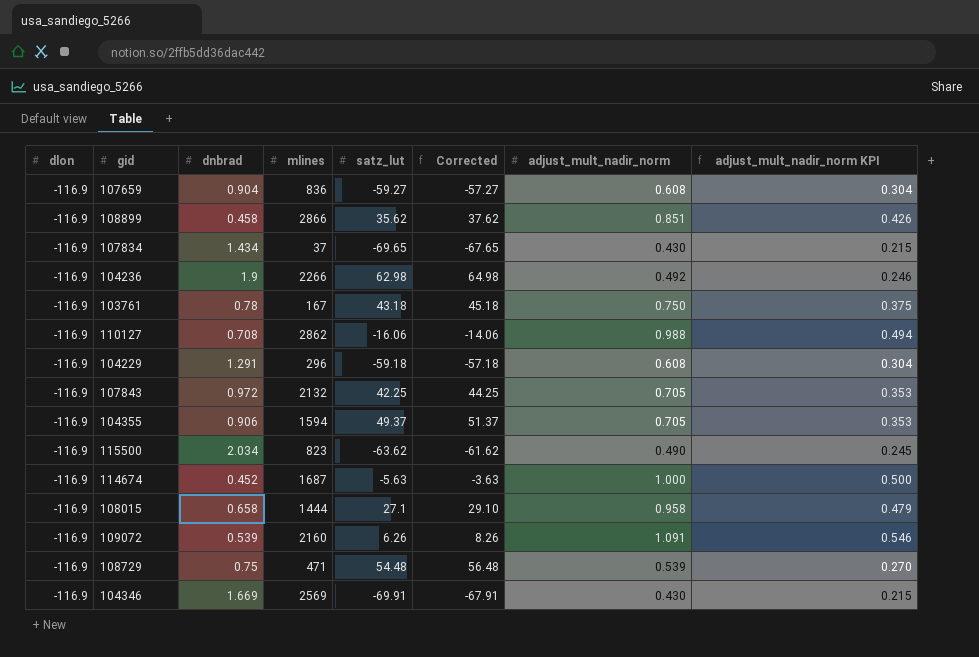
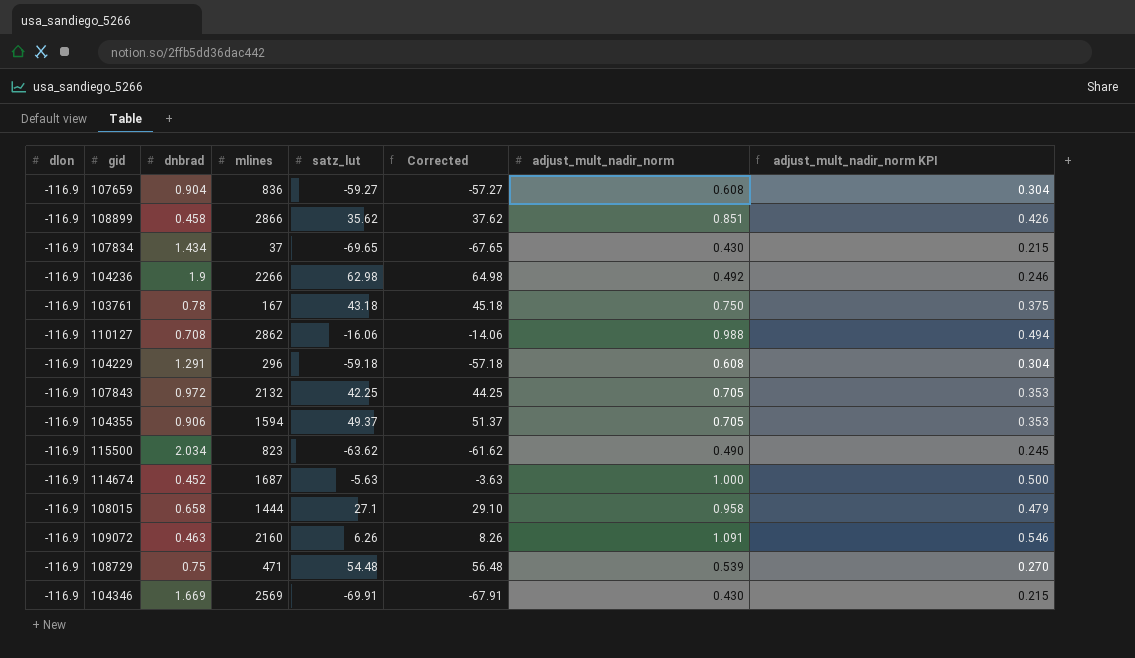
109072 | dnbrad: 0.539 -> 0.463

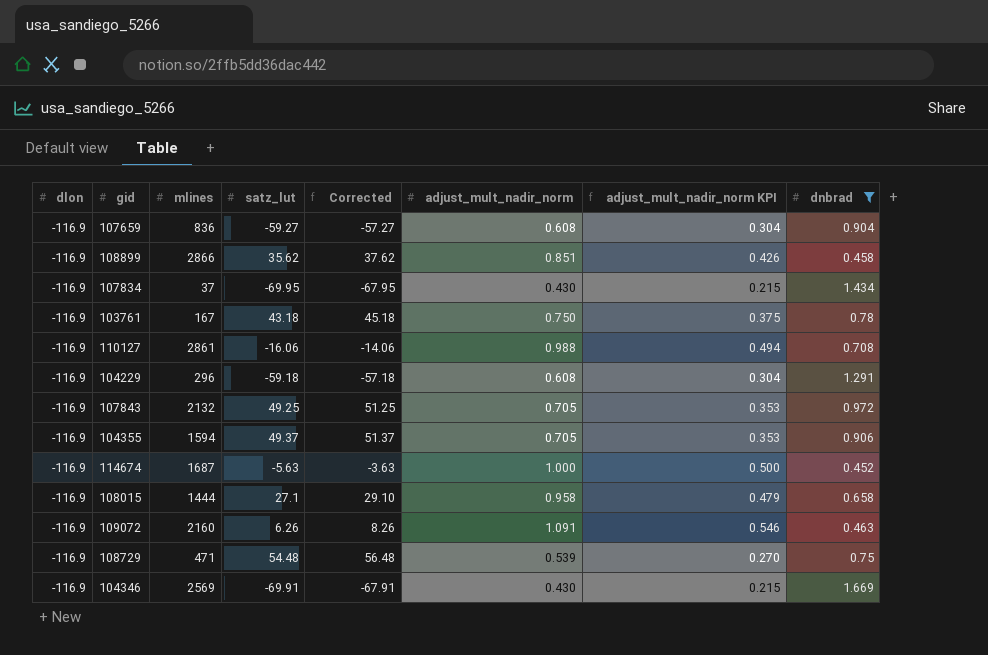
filter: none -> dnbrad <= 1.669
column dnbrad | position: 3 -> 8
107834 | satz_lut: -69.65 -> -69.95
107834 | Corrected: -67.65 -> -67.95
110127 | mlines: 2862 -> 2861
107843 | satz_lut: 42.25 -> 49.25
107843 | Corrected: 44.25 -> 51.25

